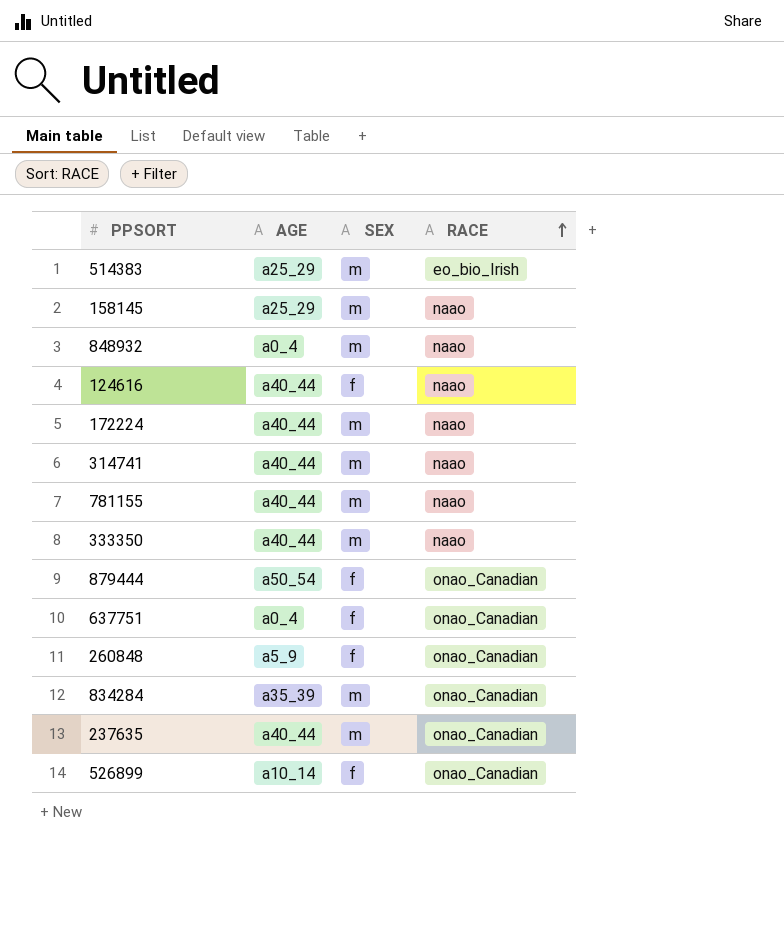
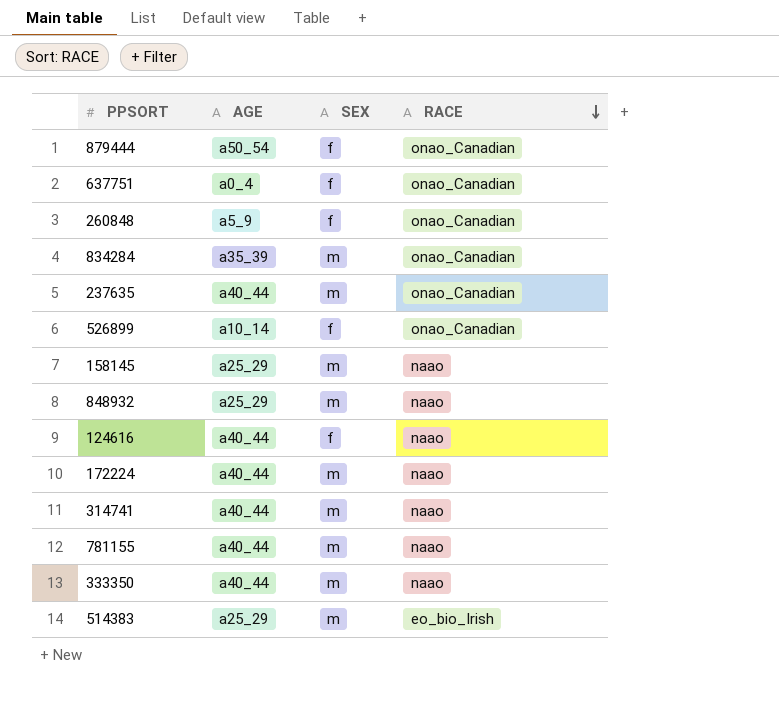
row order: RACE ascending -> RACE descending
848932 | AGE: a0_4 -> a25_29

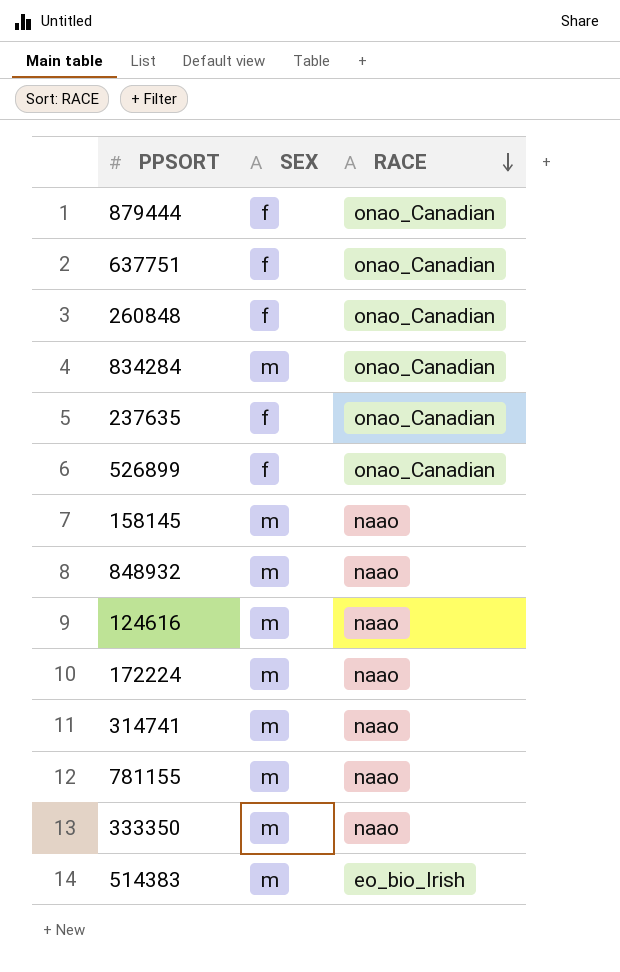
column AGE | position: 2 -> none
237635 | SEX: m -> f
124616 | SEX: f -> m

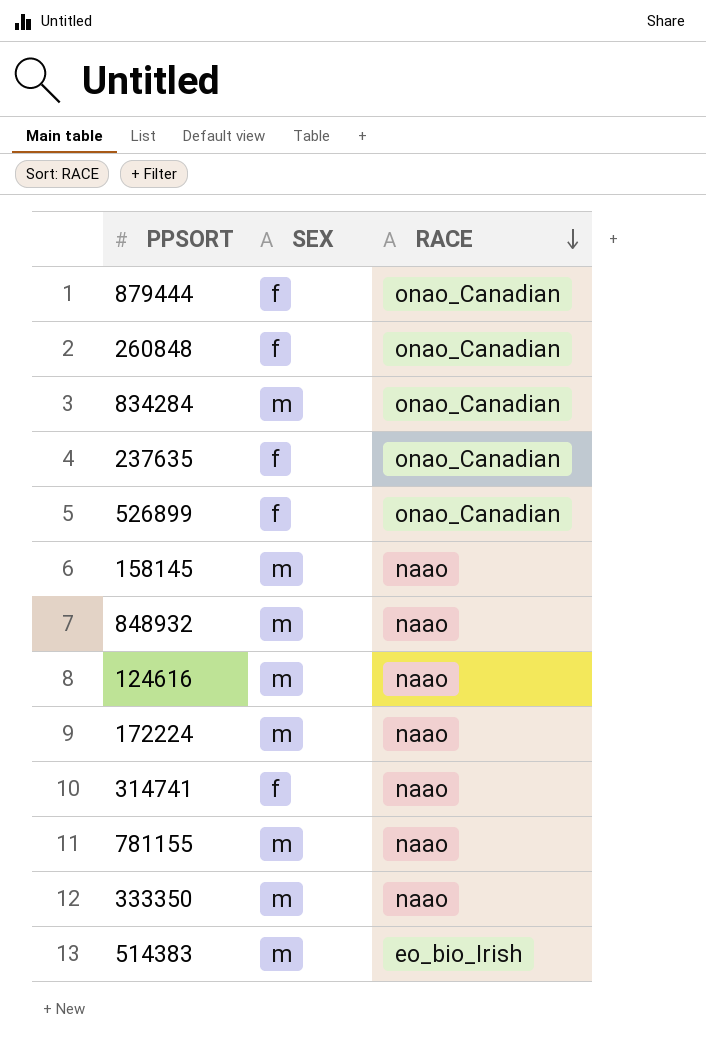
row 637751: f | onao_Canadian -> none
314741 | SEX: m -> f

